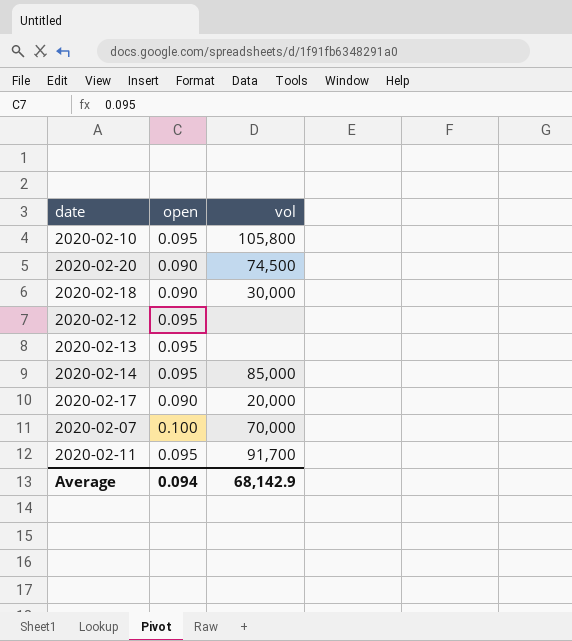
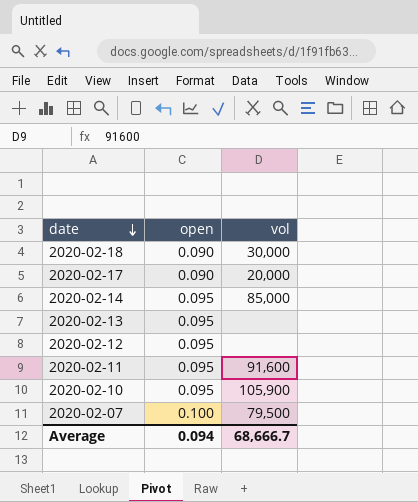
row order: none -> date descending
row 2020-02-20: 0.090 | 74,500 -> none
2020-02-11 | vol: 91,700 -> 91,600
2020-02-10 | vol: 105,800 -> 105,900
2020-02-07 | vol: 70,000 -> 79,500
Average | vol: 68,142.9 -> 68,666.7

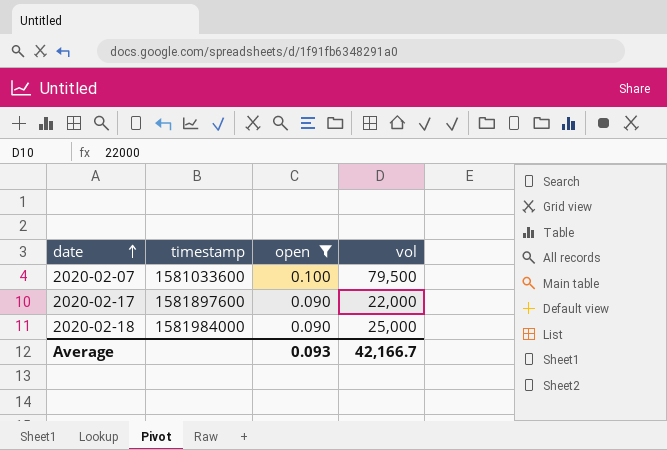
filter: none -> open != 0.095
row order: date descending -> date ascending
column timestamp | position: none -> 2
2020-02-17 | vol: 20,000 -> 22,000
2020-02-18 | vol: 30,000 -> 25,000
Average | open: 0.094 -> 0.093
Average | vol: 68,666.7 -> 42,166.7

